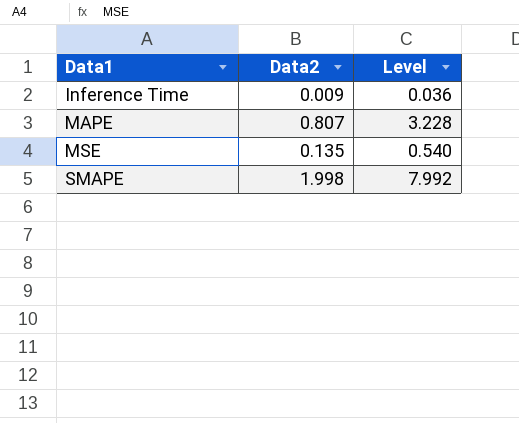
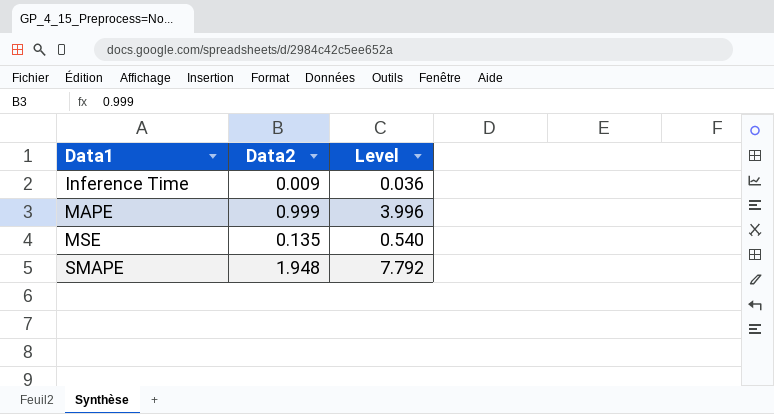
MAPE | Data2: 0.807 -> 0.999
MAPE | Level: 3.228 -> 3.996
SMAPE | Data2: 1.998 -> 1.948
SMAPE | Level: 7.992 -> 7.792

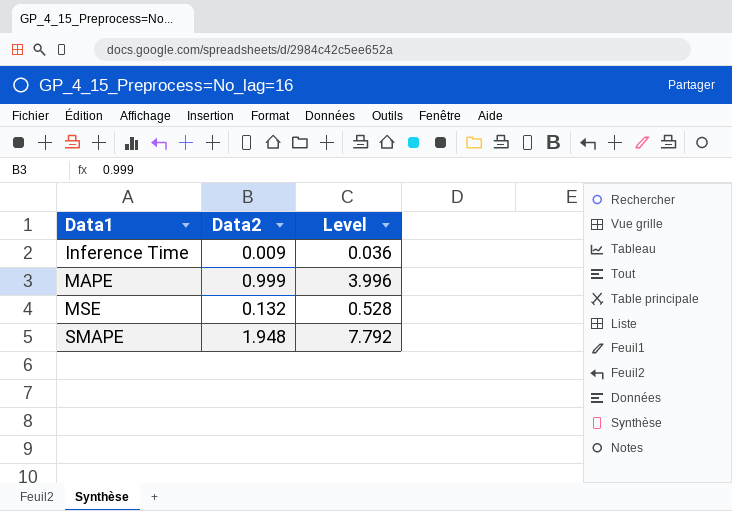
MSE | Data2: 0.135 -> 0.132
MSE | Level: 0.540 -> 0.528

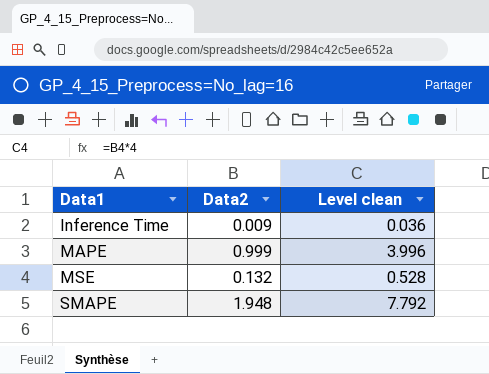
column name: Level -> Level clean

